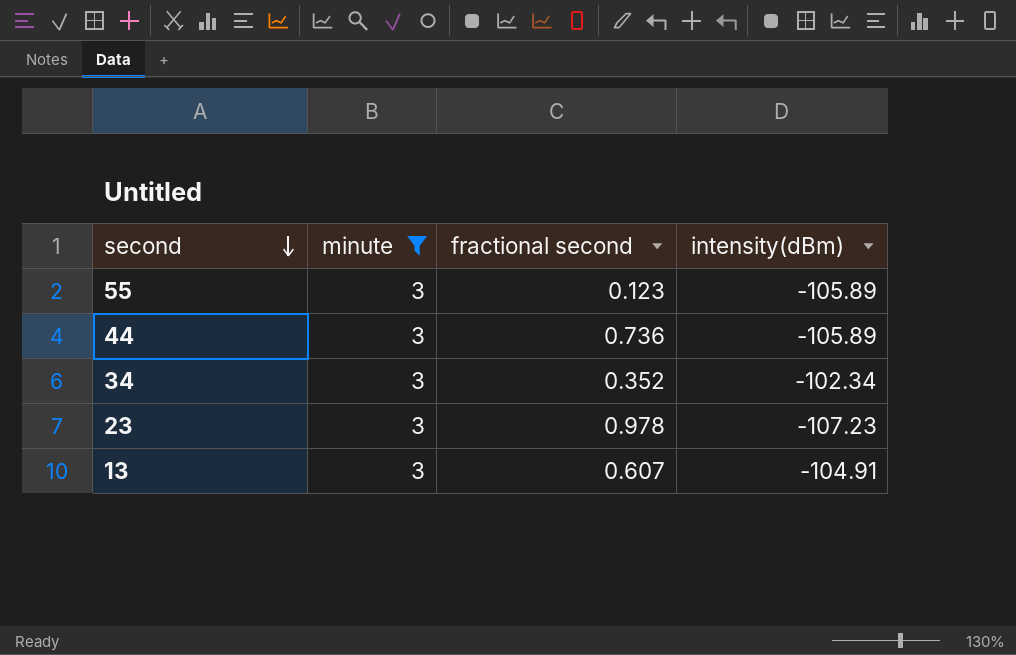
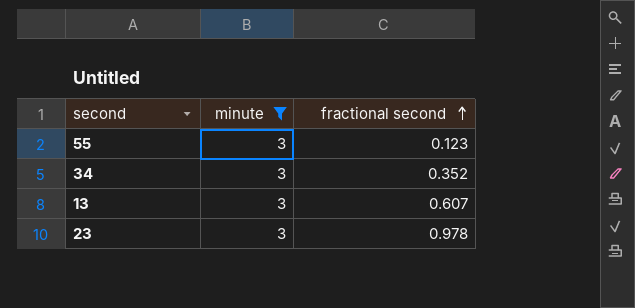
row order: second descending -> fractional second ascending
column intensity(dBm) | position: 4 -> none
row 44: 3 | 0.736 | -105.89 -> none

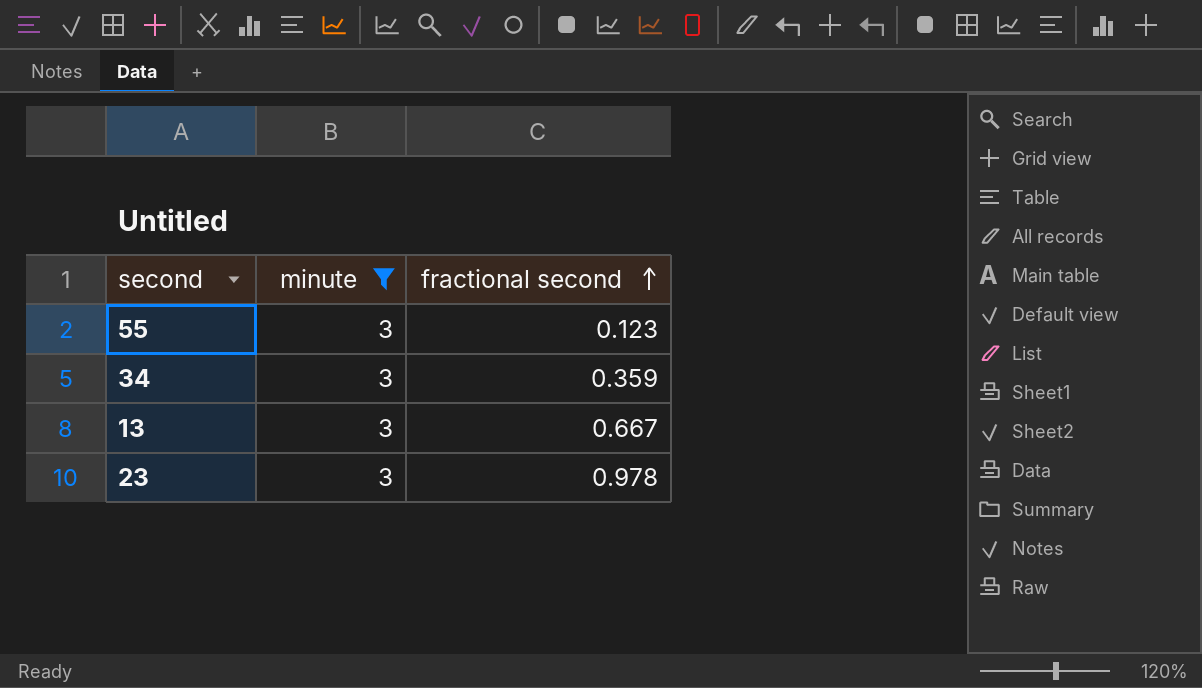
34 | fractional second: 0.352 -> 0.359
13 | fractional second: 0.607 -> 0.667

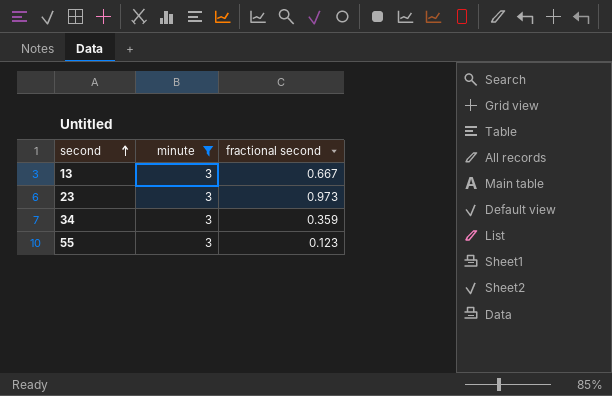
row order: fractional second ascending -> second ascending
23 | fractional second: 0.978 -> 0.973

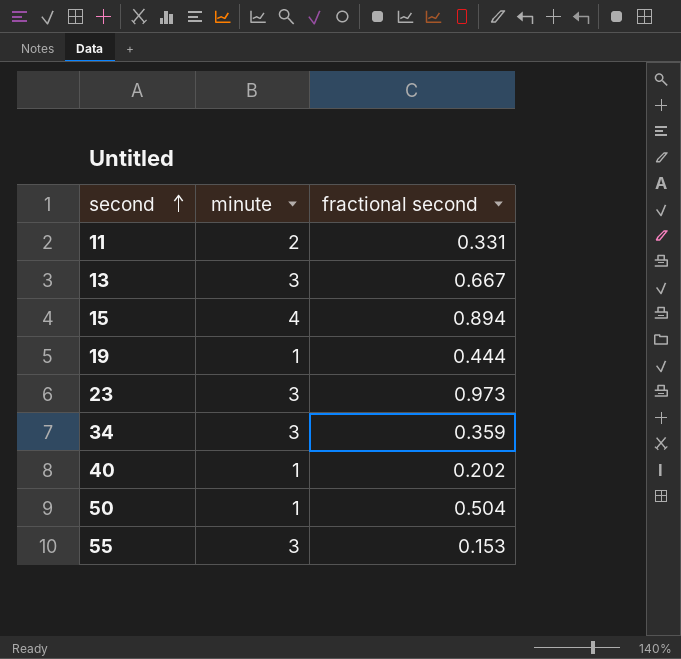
filter: minute = 3 -> none
55 | fractional second: 0.123 -> 0.153

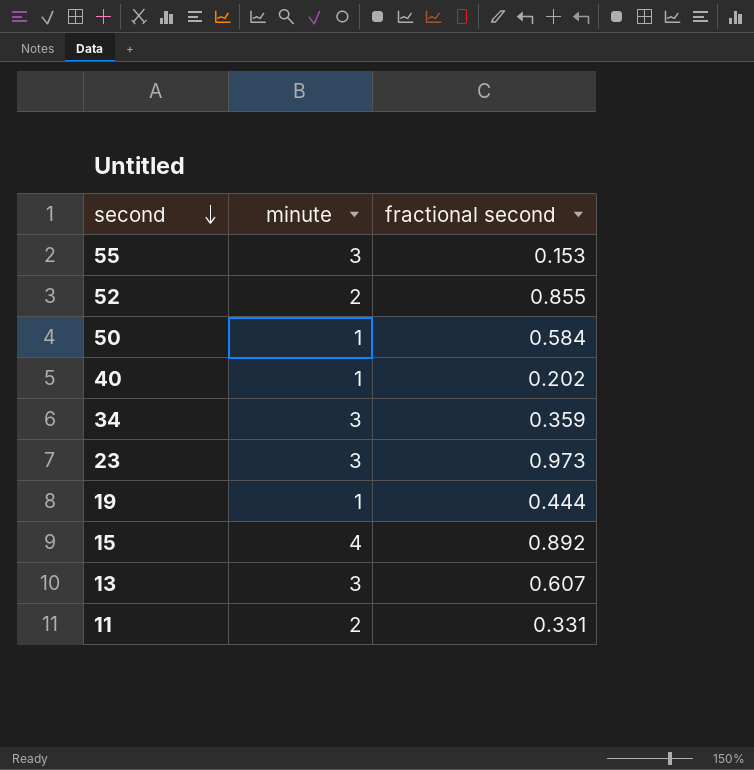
row order: second ascending -> second descending
row 52: none -> 2 | 0.855
50 | fractional second: 0.504 -> 0.584
15 | fractional second: 0.894 -> 0.892
13 | fractional second: 0.667 -> 0.607

